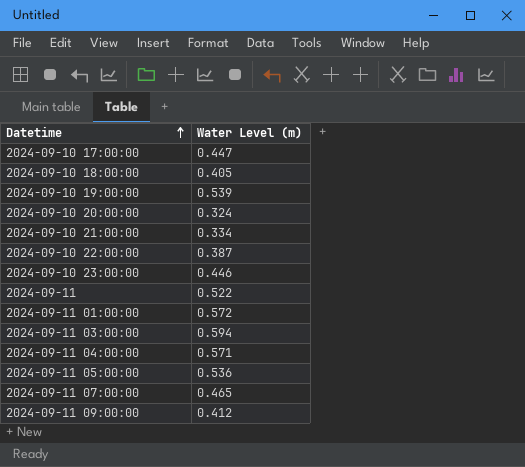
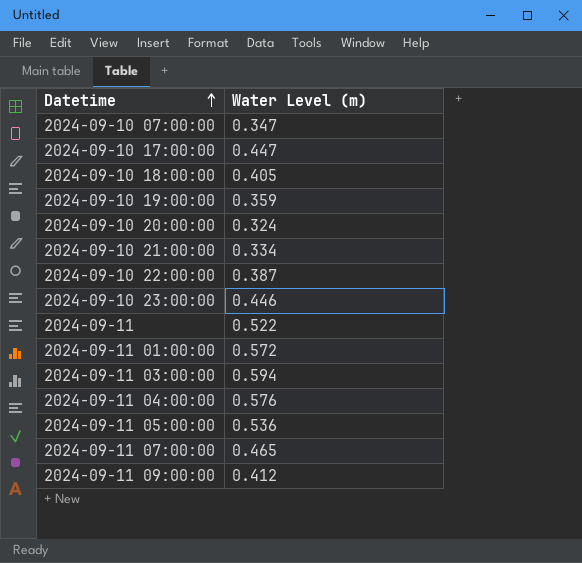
row 2024-09-10 07:00:00: none -> 0.347
2024-09-10 19:00:00 | Water Level (m): 0.539 -> 0.359
2024-09-11 04:00:00 | Water Level (m): 0.571 -> 0.576

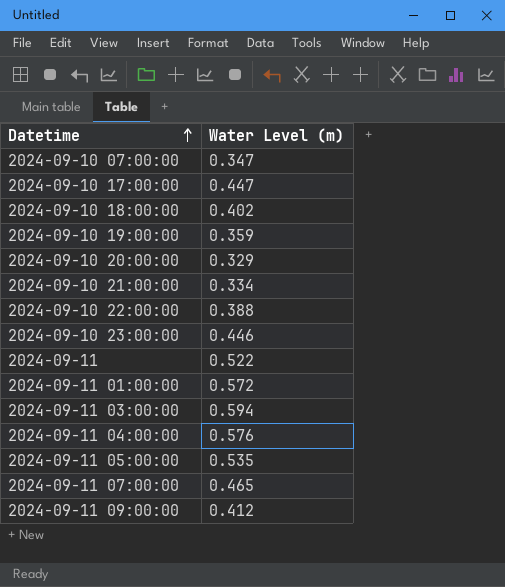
2024-09-10 18:00:00 | Water Level (m): 0.405 -> 0.402
2024-09-10 20:00:00 | Water Level (m): 0.324 -> 0.329
2024-09-10 22:00:00 | Water Level (m): 0.387 -> 0.388
2024-09-11 05:00:00 | Water Level (m): 0.536 -> 0.535

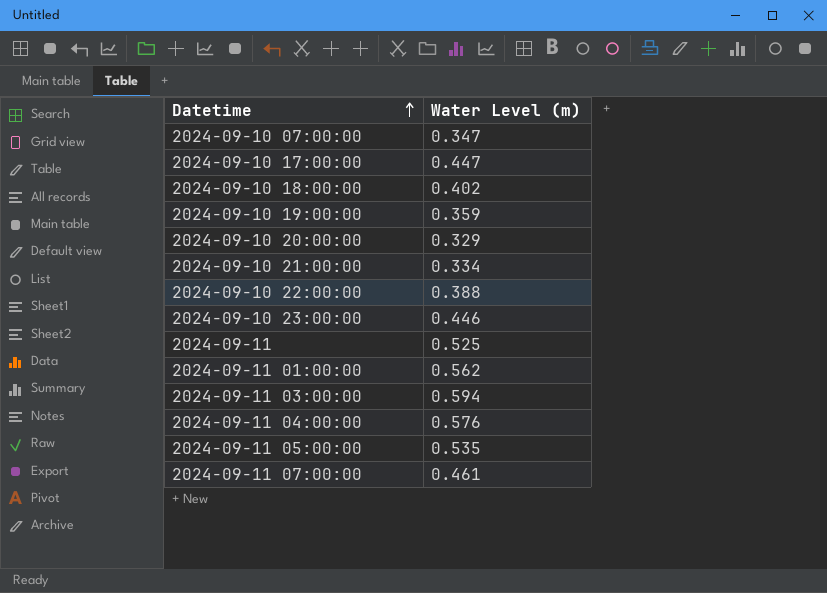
row 2024-09-11 09:00:00: 0.412 -> none
2024-09-11 | Water Level (m): 0.522 -> 0.525
2024-09-11 01:00:00 | Water Level (m): 0.572 -> 0.562
2024-09-11 07:00:00 | Water Level (m): 0.465 -> 0.461

